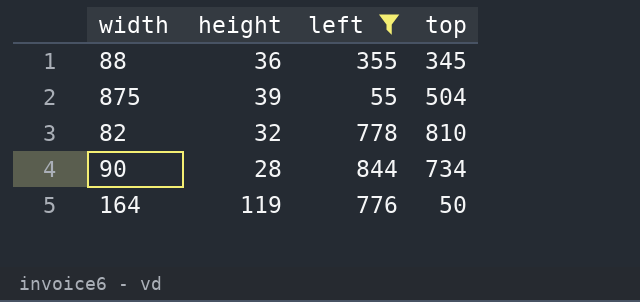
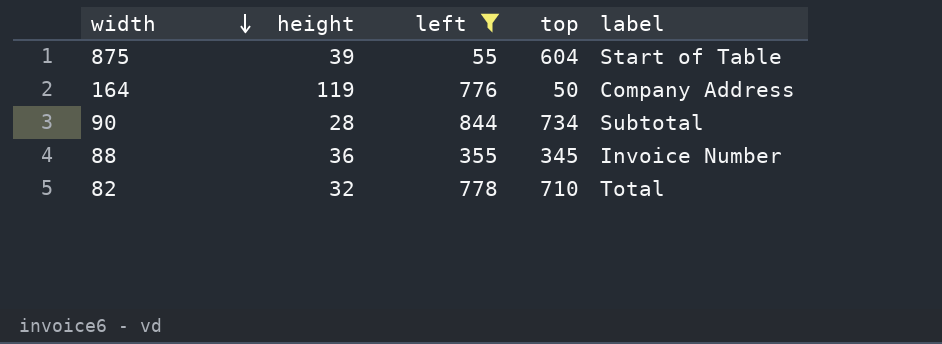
row order: none -> width descending
column label | position: none -> 5
875 | top: 504 -> 604
82 | top: 810 -> 710

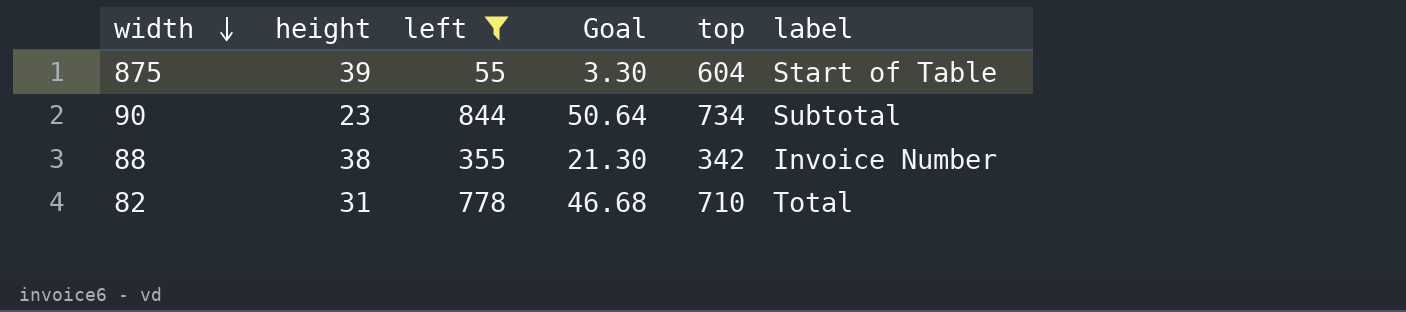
column Goal | formula: none -> [left] * 0.06
row 164: 119 | 776 | 50 | Company Address -> none
90 | height: 28 -> 23
88 | height: 36 -> 38
88 | top: 345 -> 342
82 | height: 32 -> 31

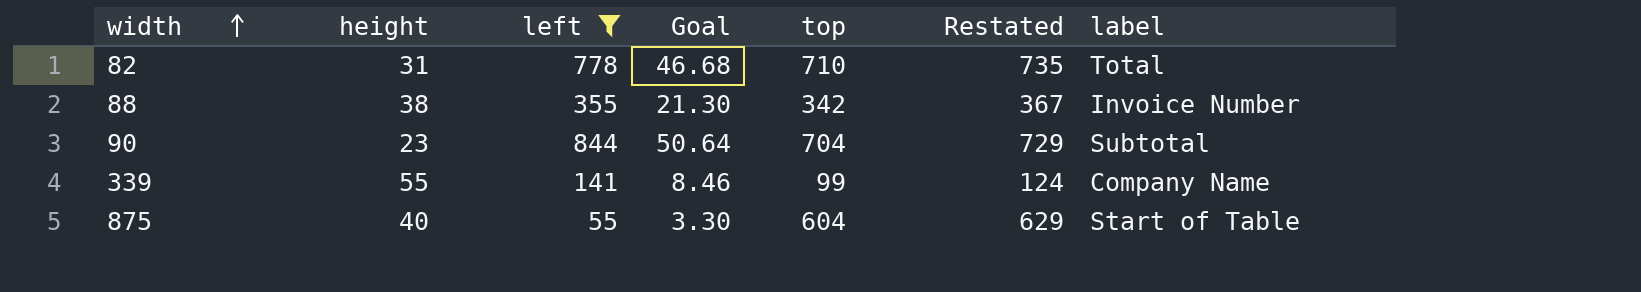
row order: width descending -> width ascending
column Restated | formula: none -> [top] + 25
90 | top: 734 -> 704
row 339: none -> 55 | 141 | 8.46 | 99 | 124 | Company Name
875 | height: 39 -> 40

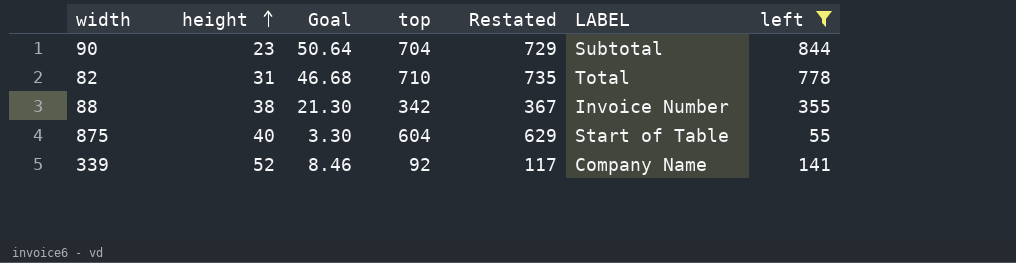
row order: width ascending -> height ascending
column name: label -> LABEL
column left | position: 3 -> 7
339 | height: 55 -> 52
339 | top: 99 -> 92
339 | Restated: 124 -> 117

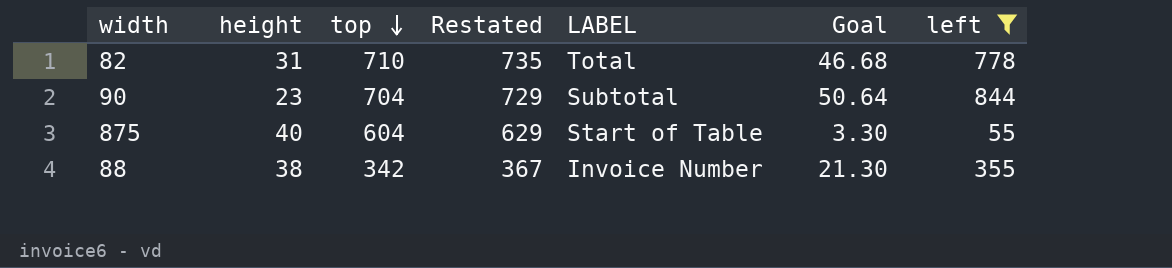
row order: height ascending -> top descending
column Goal | position: 3 -> 6
row 339: 52 | 8.46 | 92 | 117 | Company Name | 141 -> none

